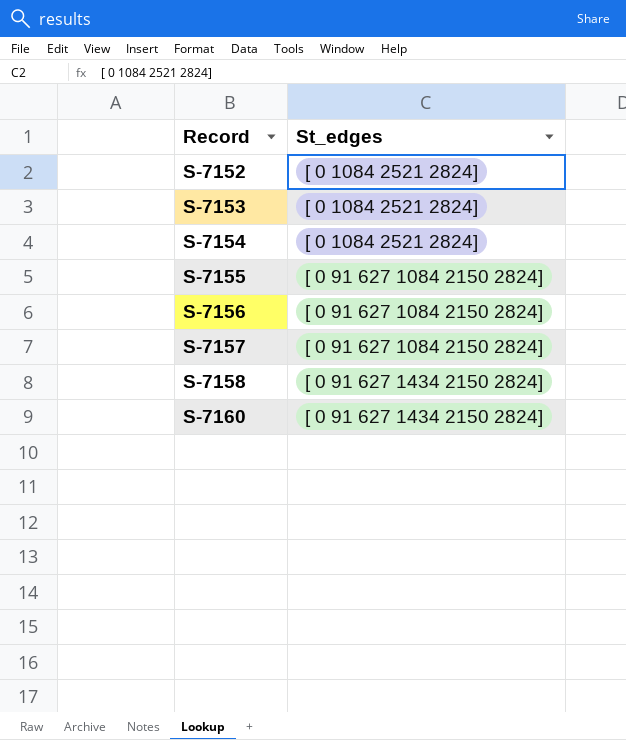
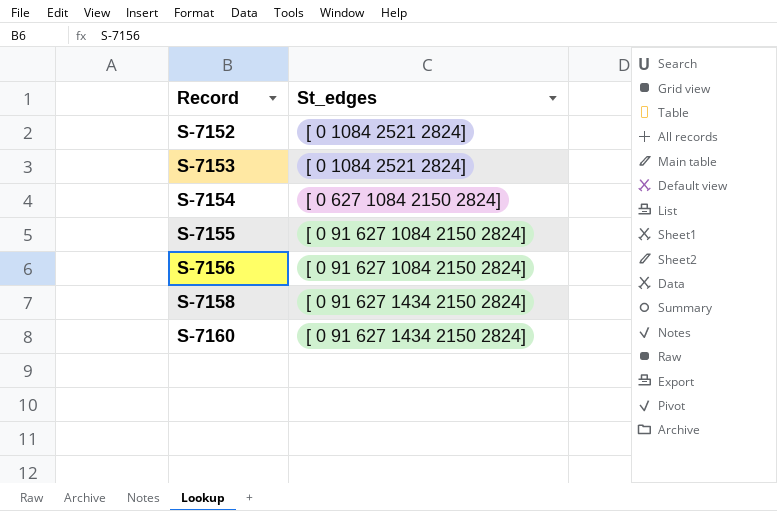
row S-7157: [ 0 91 627 1084 2150 2824] -> none
S-7154 | St_edges: [ 0 1084 2521 2824] -> [ 0 627 1084 2150 2824]

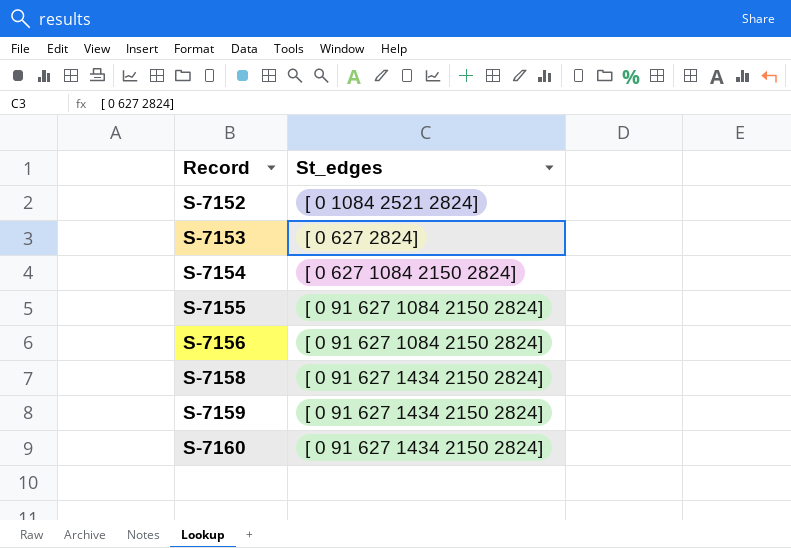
S-7153 | St_edges: [ 0 1084 2521 2824] -> [ 0 627 2824]
row S-7159: none -> [ 0 91 627 1434 2150 2824]

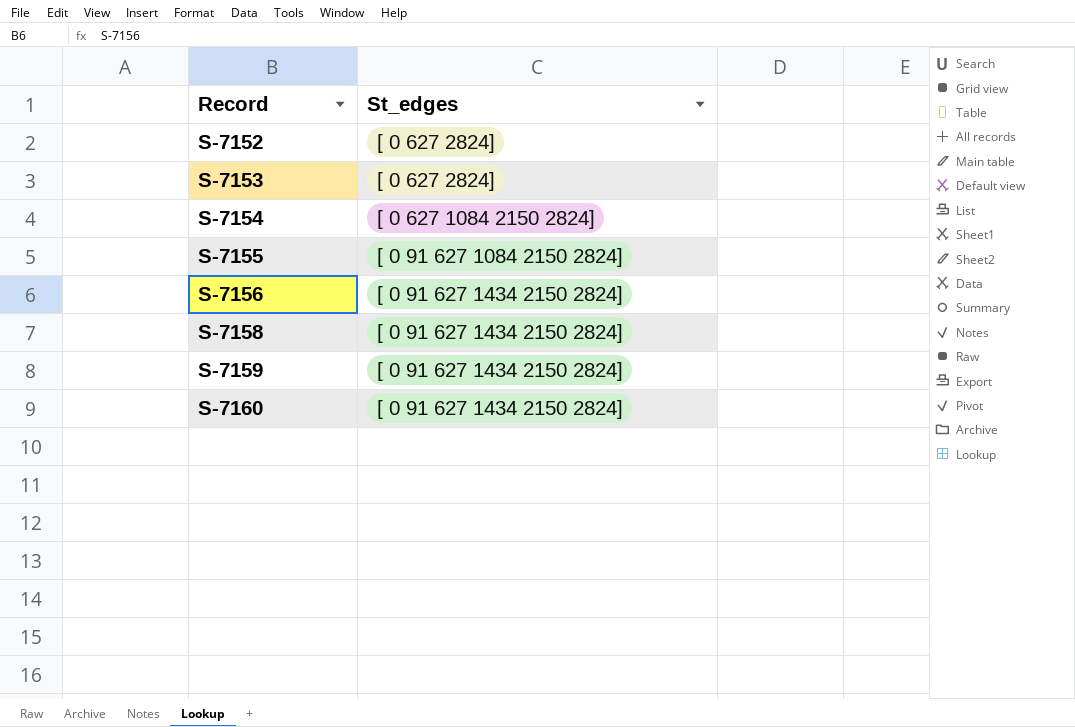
S-7152 | St_edges: [ 0 1084 2521 2824] -> [ 0 627 2824]
S-7156 | St_edges: [ 0 91 627 1084 2150 2824] -> [ 0 91 627 1434 2150 2824]

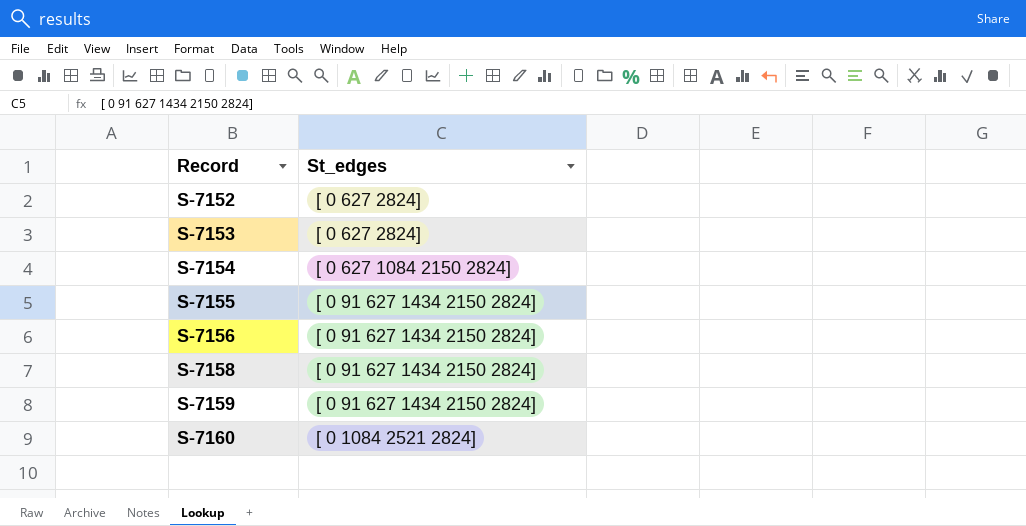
S-7155 | St_edges: [ 0 91 627 1084 2150 2824] -> [ 0 91 627 1434 2150 2824]
S-7160 | St_edges: [ 0 91 627 1434 2150 2824] -> [ 0 1084 2521 2824]

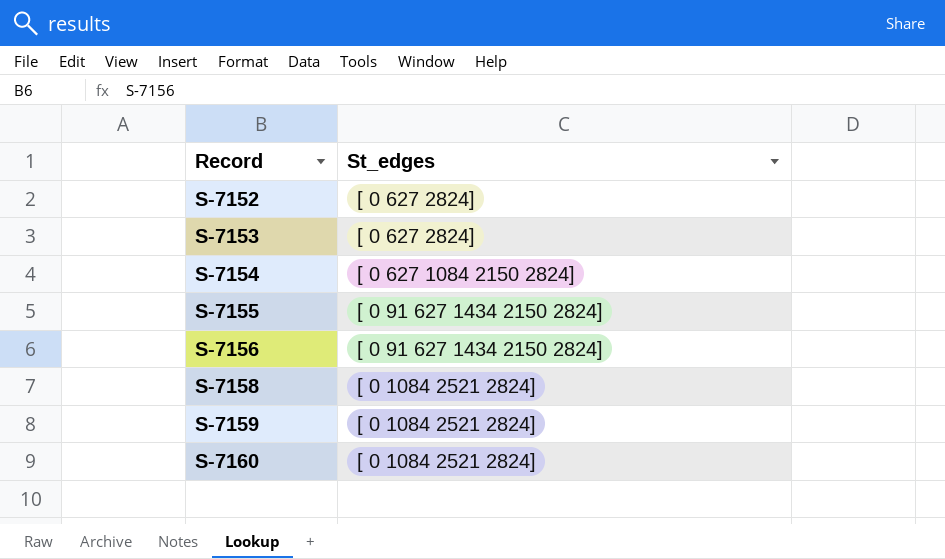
S-7158 | St_edges: [ 0 91 627 1434 2150 2824] -> [ 0 1084 2521 2824]
S-7159 | St_edges: [ 0 91 627 1434 2150 2824] -> [ 0 1084 2521 2824]

